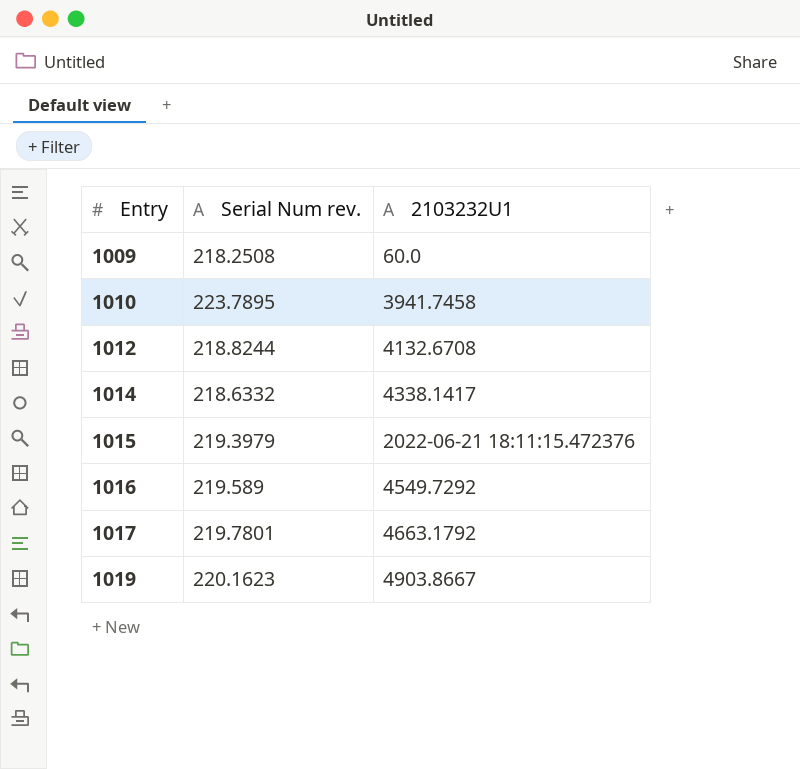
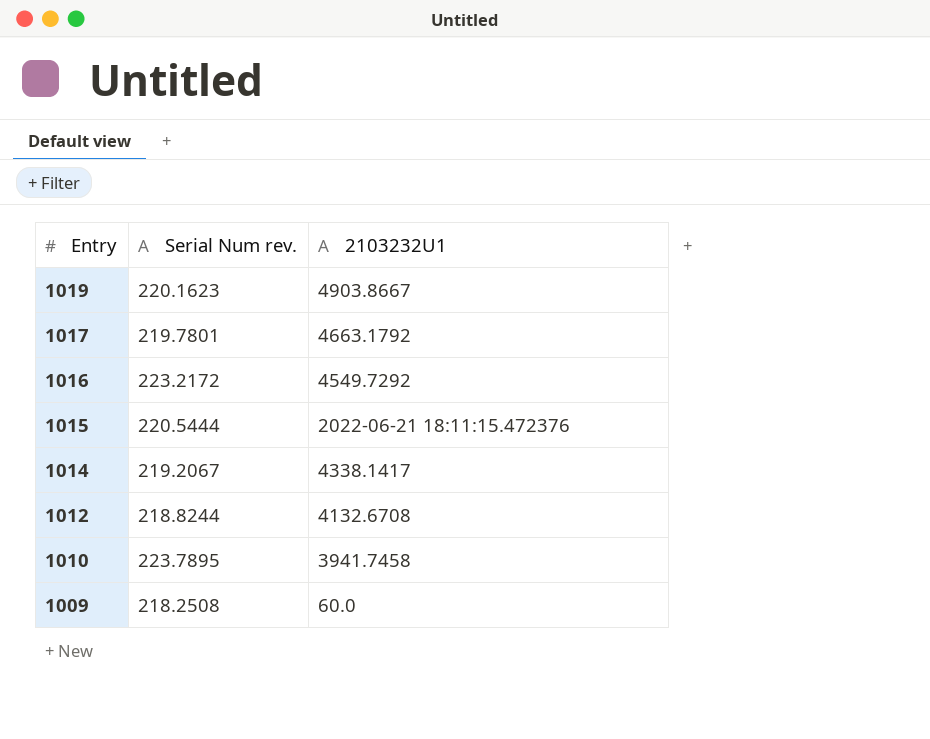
row order: Entry ascending -> Entry descending
1016 | Serial Num rev.: 219.589 -> 223.2172
1015 | Serial Num rev.: 219.3979 -> 220.5444
1014 | Serial Num rev.: 218.6332 -> 219.2067

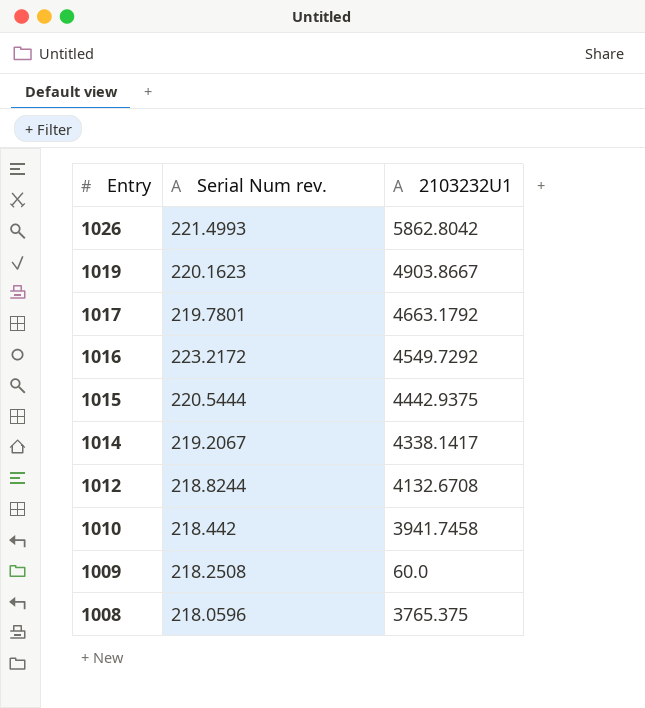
row 1026: none -> 221.4993 | 5862.8042
1015 | 2103232U1: 2022-06-21 18:11:15.472376 -> 4442.9375
1010 | Serial Num rev.: 223.7895 -> 218.442
row 1008: none -> 218.0596 | 3765.375

